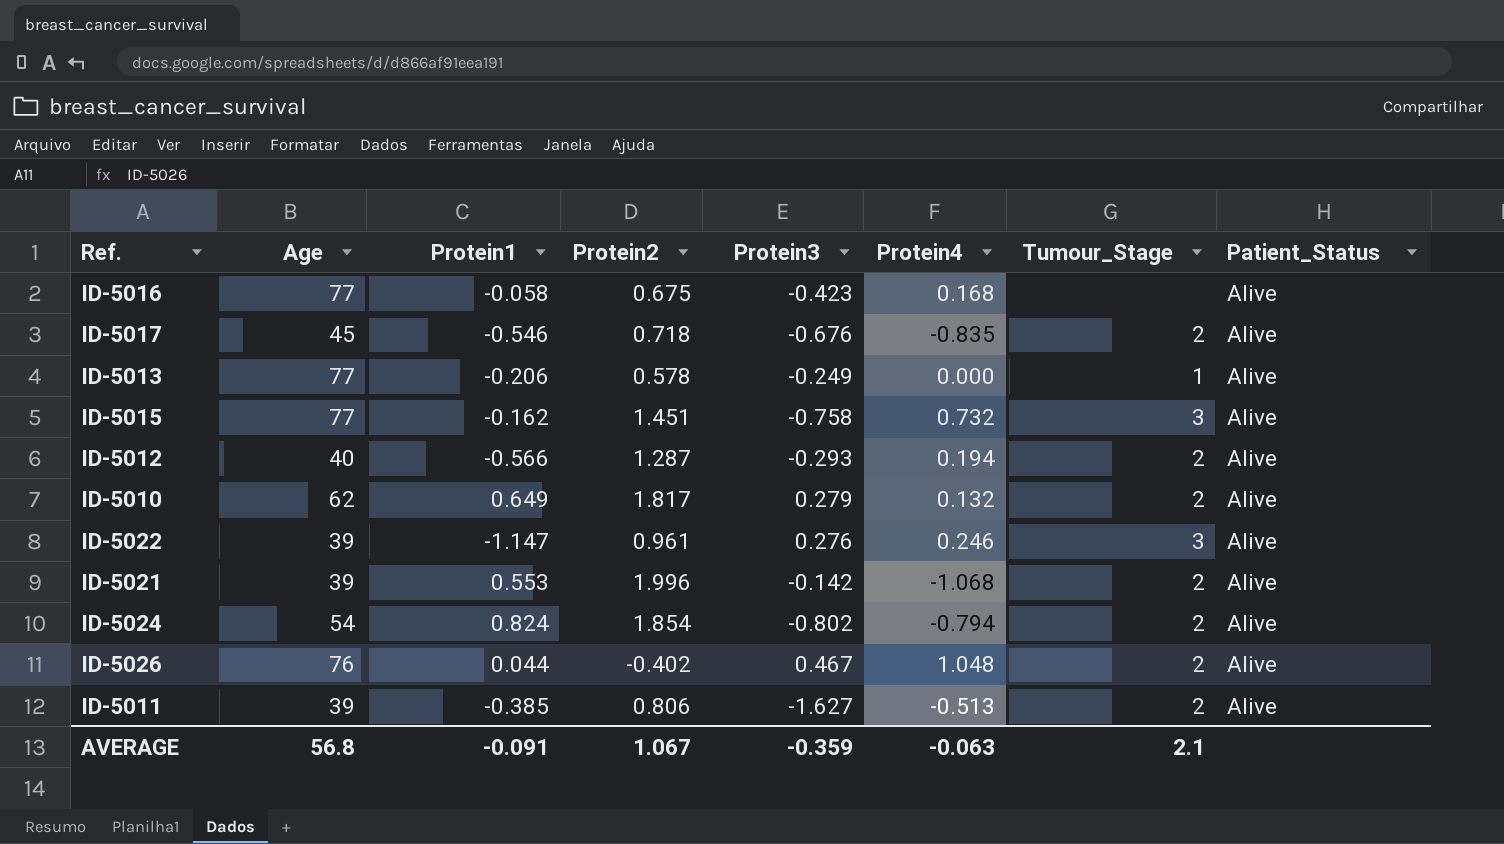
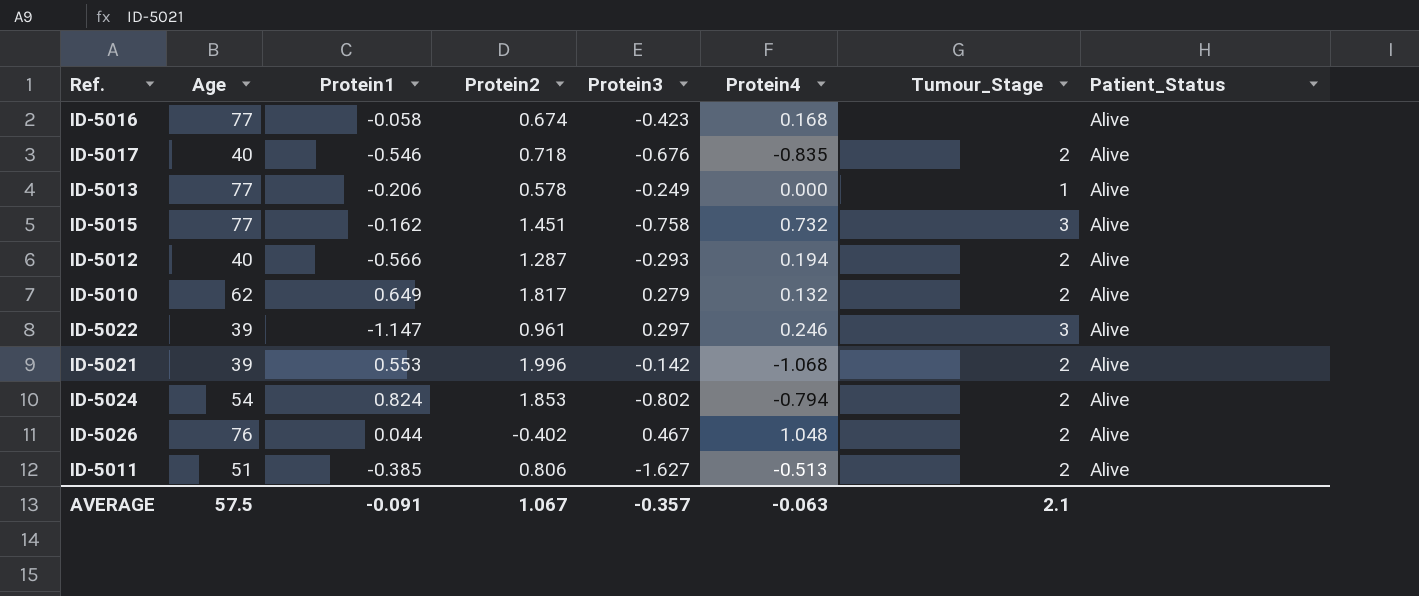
ID-5016 | Protein2: 0.675 -> 0.674
ID-5017 | Age: 45 -> 40
ID-5022 | Protein3: 0.276 -> 0.297
ID-5024 | Protein2: 1.854 -> 1.853
ID-5011 | Age: 39 -> 51
AVERAGE | Age: 56.8 -> 57.5
AVERAGE | Protein3: -0.359 -> -0.357

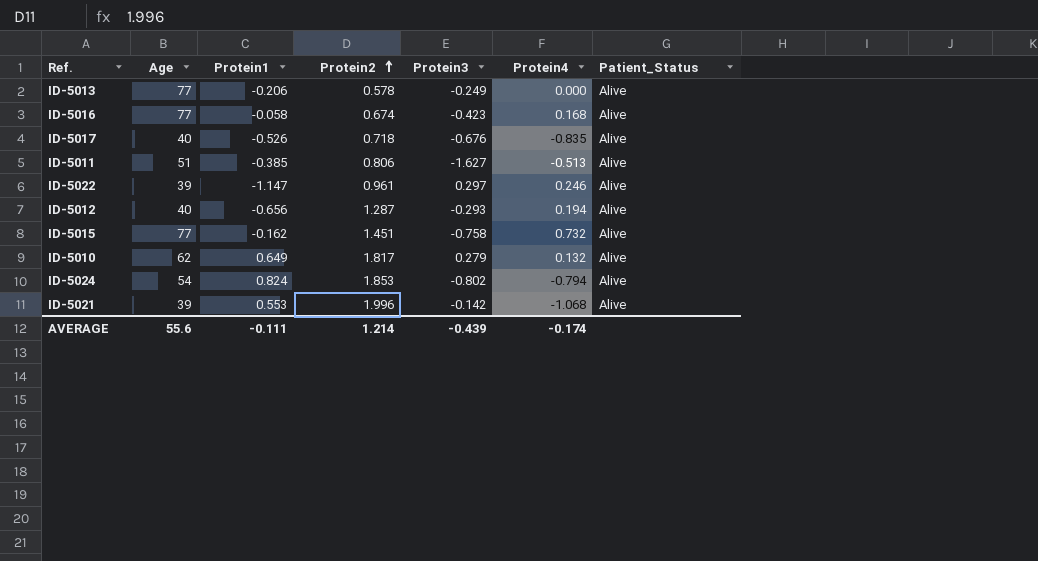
row order: none -> Protein2 ascending
column Tumour_Stage | position: 7 -> none
row ID-5026: 76 | 0.044 | -0.402 | 0.467 | 1.048 | 2 | Alive -> none
ID-5017 | Protein1: -0.546 -> -0.526
ID-5012 | Protein1: -0.566 -> -0.656
AVERAGE | Age: 57.5 -> 55.6
AVERAGE | Protein1: -0.091 -> -0.111
AVERAGE | Protein2: 1.067 -> 1.214
AVERAGE | Protein3: -0.357 -> -0.439
AVERAGE | Protein4: -0.063 -> -0.174

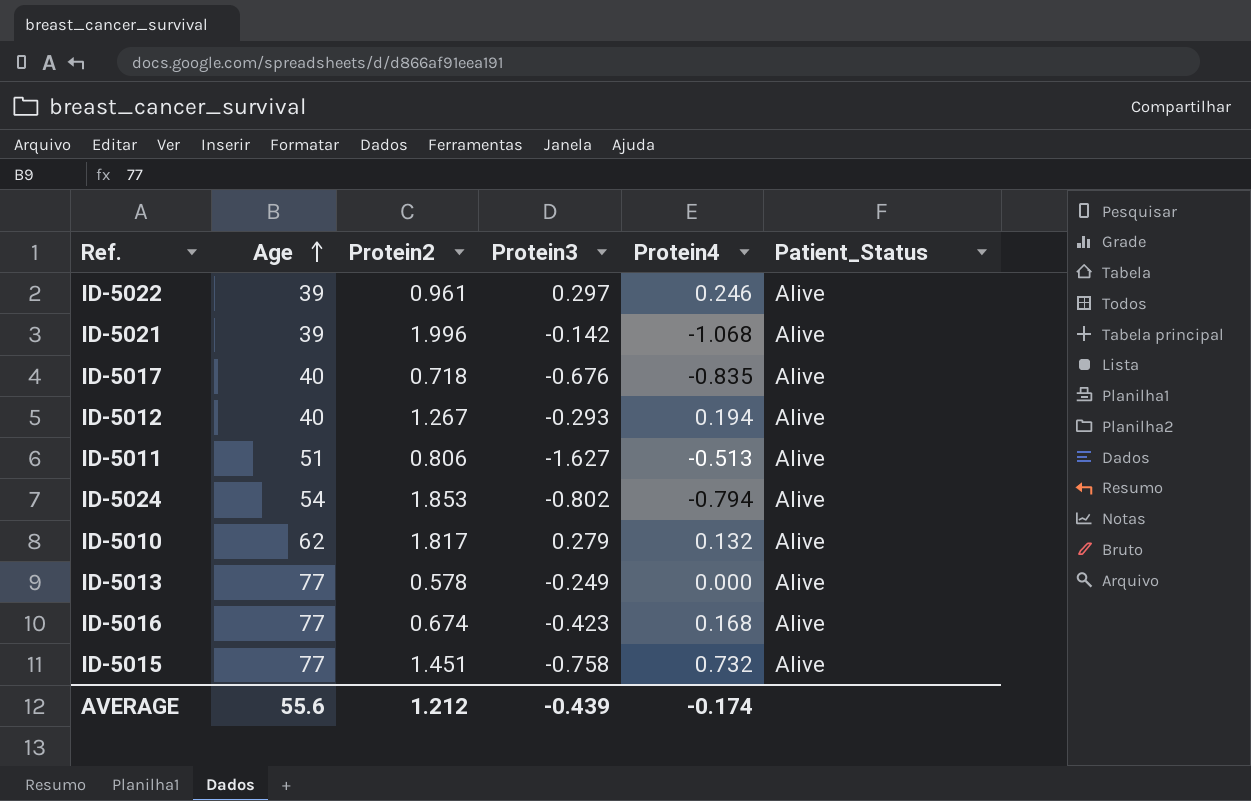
row order: Protein2 ascending -> Age ascending
column Protein1 | position: 3 -> none
ID-5012 | Protein2: 1.287 -> 1.267
AVERAGE | Protein2: 1.214 -> 1.212

